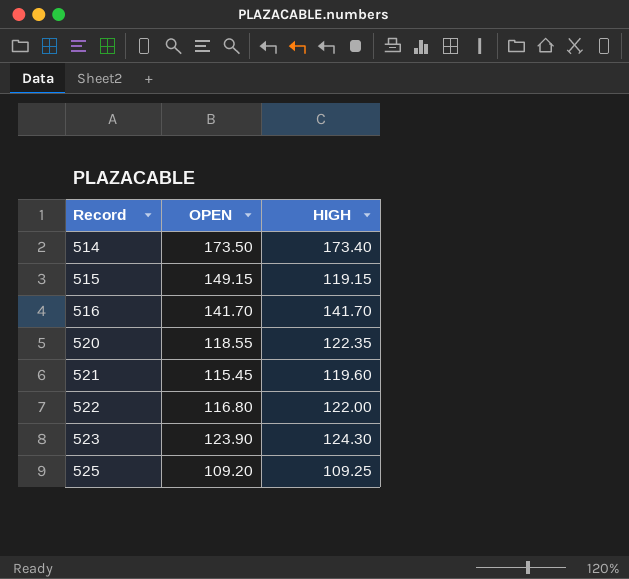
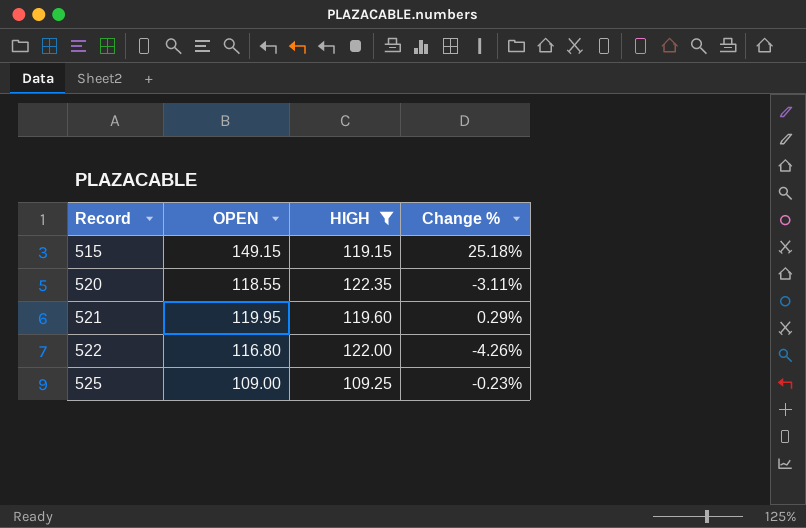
filter: none -> HIGH <= 122.35
column Change % | formula: none -> ([OPEN] - [HIGH]) / [HIGH]
521 | OPEN: 115.45 -> 119.95
525 | OPEN: 109.20 -> 109.00

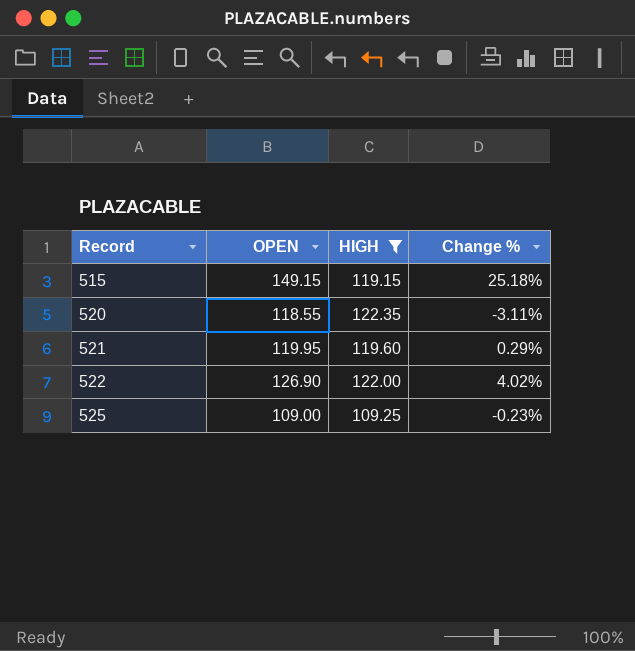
522 | OPEN: 116.80 -> 126.90
522 | Change %: -4.26% -> 4.02%

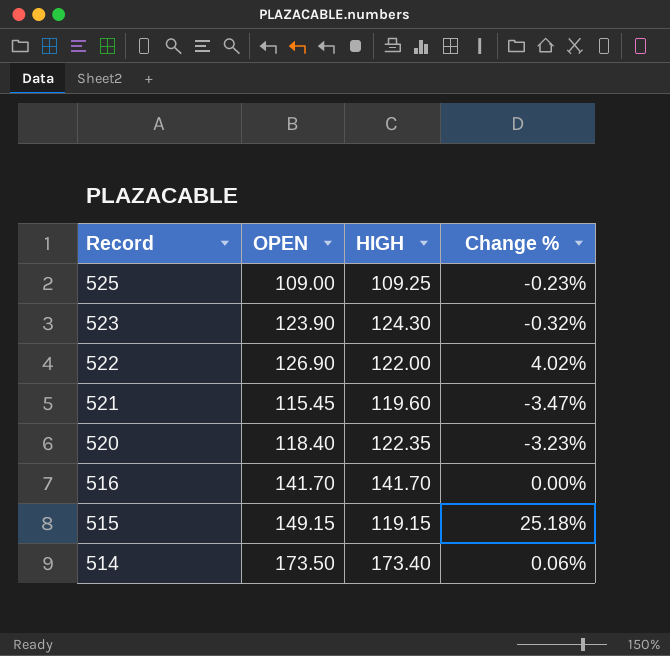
filter: HIGH <= 122.35 -> none
row order: Record ascending -> Record descending
521 | OPEN: 119.95 -> 115.45
521 | Change %: 0.29% -> -3.47%
520 | OPEN: 118.55 -> 118.40
520 | Change %: -3.11% -> -3.23%

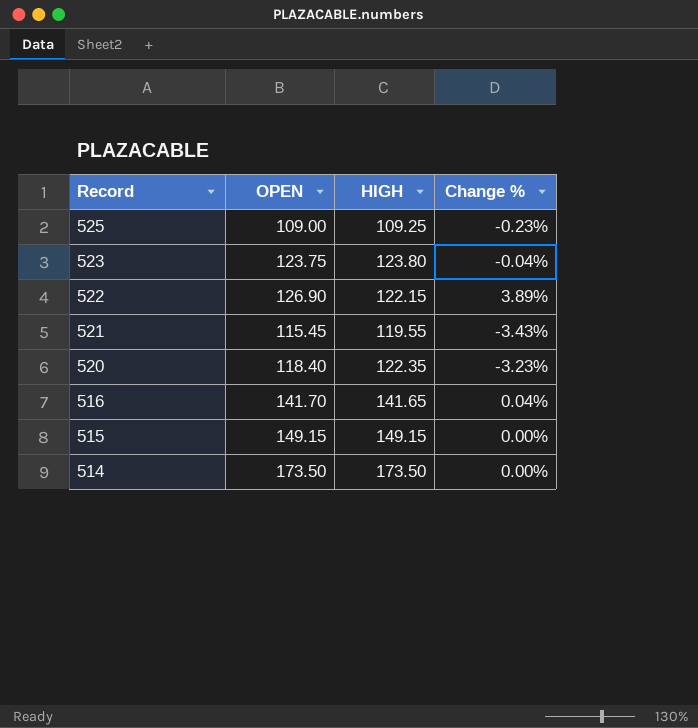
523 | OPEN: 123.90 -> 123.75
523 | HIGH: 124.30 -> 123.80
523 | Change %: -0.32% -> -0.04%
522 | HIGH: 122.00 -> 122.15
522 | Change %: 4.02% -> 3.89%
521 | HIGH: 119.60 -> 119.55
521 | Change %: -3.47% -> -3.43%
516 | HIGH: 141.70 -> 141.65
516 | Change %: 0.00% -> 0.04%
515 | HIGH: 119.15 -> 149.15
515 | Change %: 25.18% -> 0.00%
514 | HIGH: 173.40 -> 173.50
514 | Change %: 0.06% -> 0.00%

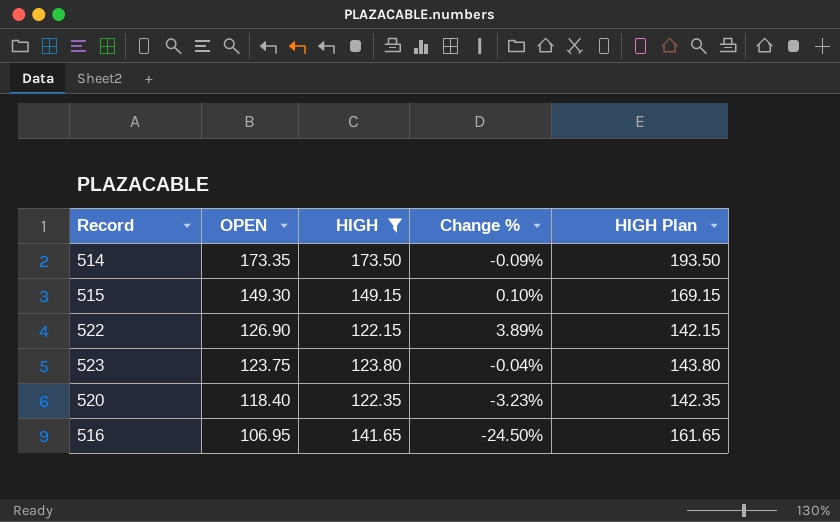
filter: none -> HIGH >= 122.15
row order: Record descending -> OPEN descending
column HIGH Plan | formula: none -> [HIGH] + 20
514 | OPEN: 173.50 -> 173.35
514 | Change %: 0.00% -> -0.09%
515 | OPEN: 149.15 -> 149.30
515 | Change %: 0.00% -> 0.10%
516 | OPEN: 141.70 -> 106.95
516 | Change %: 0.04% -> -24.50%

